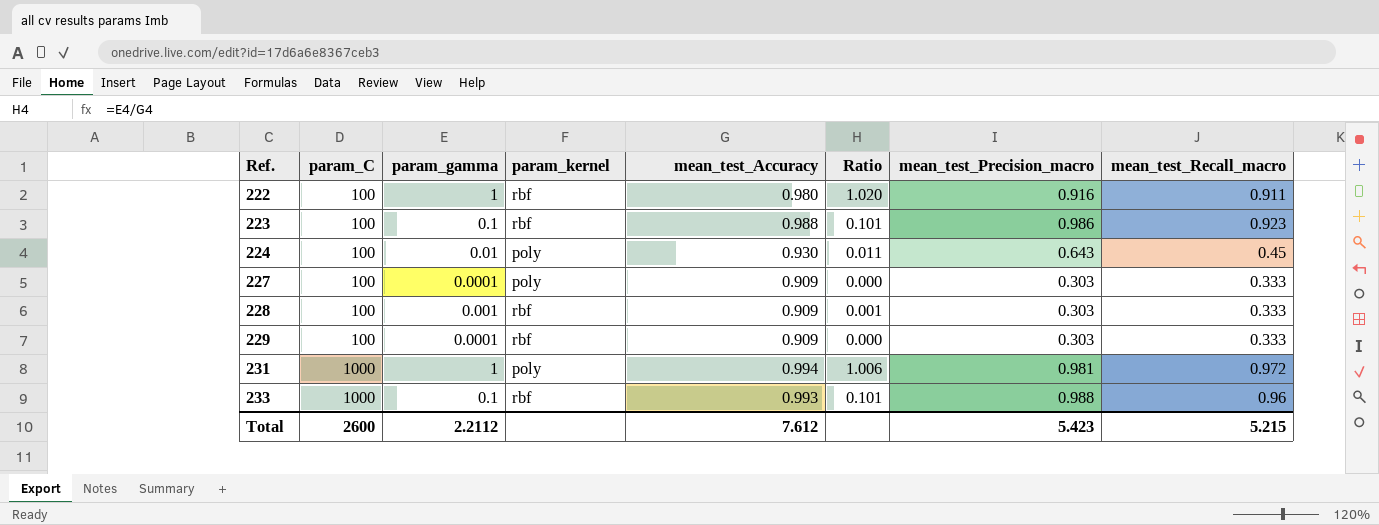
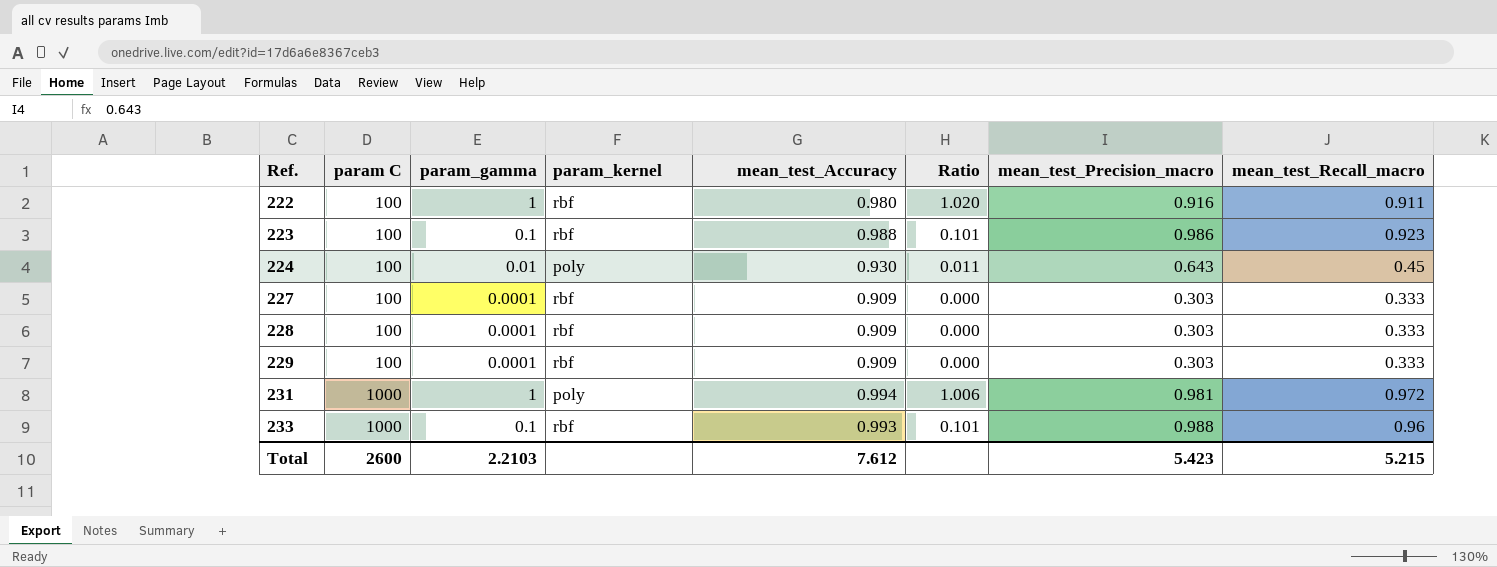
column name: param_C -> param C
227 | param_kernel: poly -> rbf
228 | param_gamma: 0.001 -> 0.0001
228 | Ratio: 0.001 -> 0.000
Total | param_gamma: 2.2112 -> 2.2103

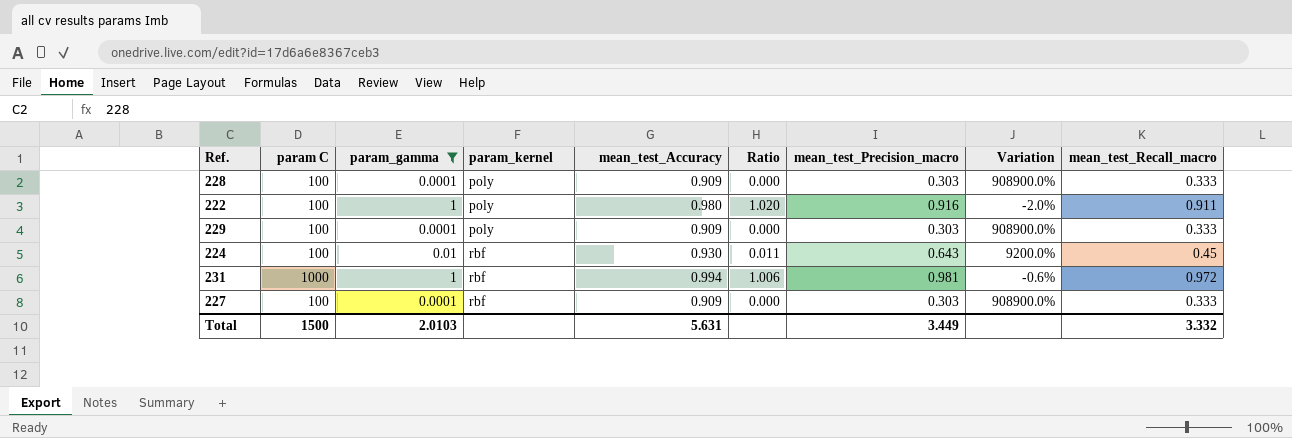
filter: none -> param_gamma != 0.1
row order: Ref. ascending -> param_kernel ascending
column Variation | formula: none -> ([mean_test_Accuracy] - [param_gamma]) / [param_gamma]
228 | param_kernel: rbf -> poly
222 | param_kernel: rbf -> poly
229 | param_kernel: rbf -> poly
224 | param_kernel: poly -> rbf
231 | param_kernel: poly -> rbf
Total | param C: 2600 -> 1500
Total | param_gamma: 2.2103 -> 2.0103
Total | mean_test_Accuracy: 7.612 -> 5.631
Total | mean_test_Precision_macro: 5.423 -> 3.449
Total | mean_test_Recall_macro: 5.215 -> 3.332

